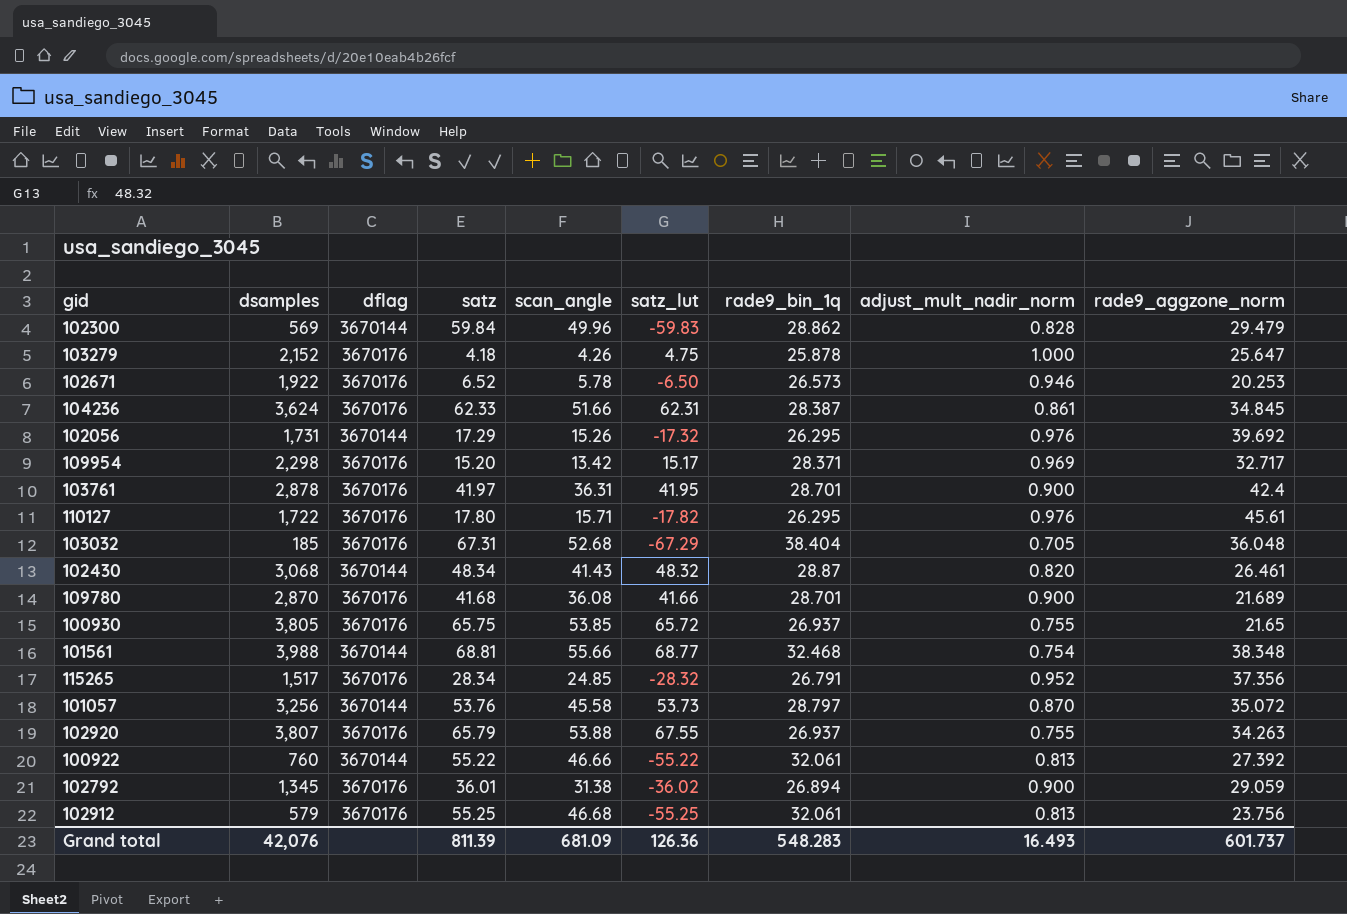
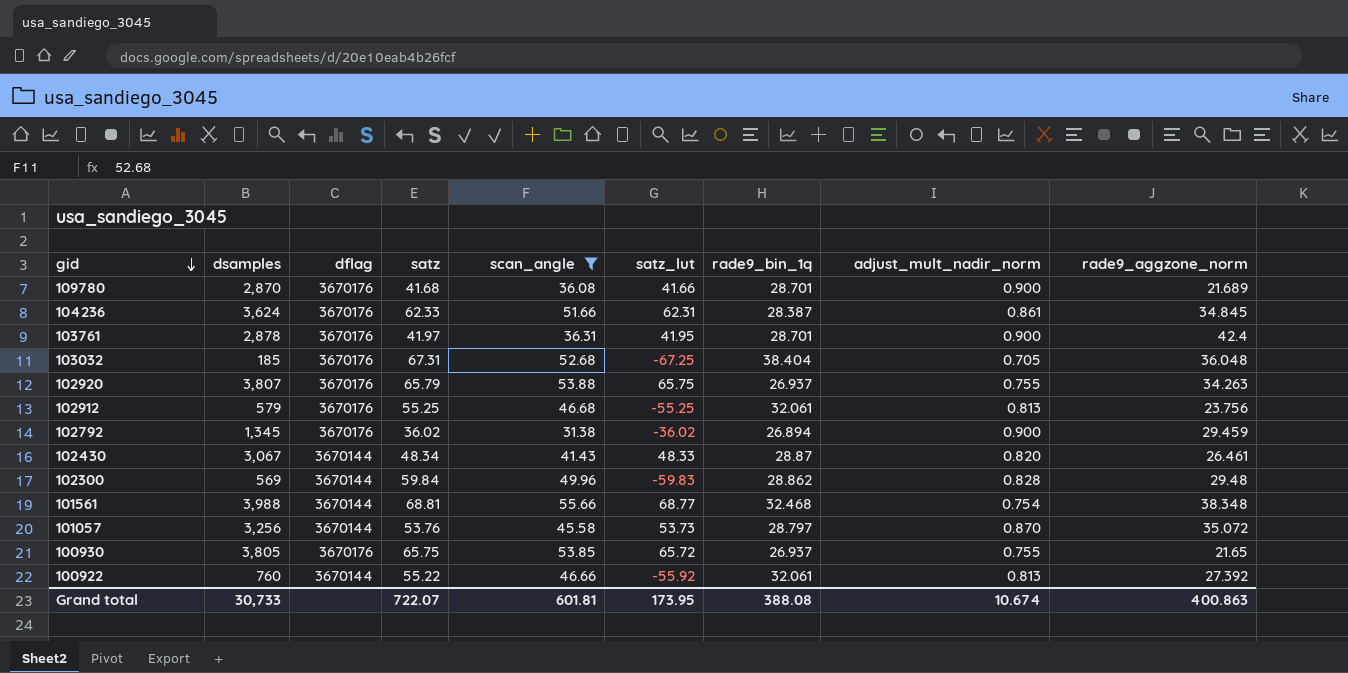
filter: none -> scan_angle >= 31.38
row order: none -> gid descending
103032 | satz_lut: -67.29 -> -67.25
102920 | satz_lut: 67.55 -> 65.75
102792 | satz: 36.01 -> 36.02
102792 | rade9_aggzone_norm: 29.059 -> 29.459
102430 | dsamples: 3,068 -> 3,067
102430 | satz_lut: 48.32 -> 48.33
102300 | rade9_aggzone_norm: 29.479 -> 29.48
100922 | satz_lut: -55.22 -> -55.92
Grand total | dsamples: 42,076 -> 30,733
Grand total | satz: 811.39 -> 722.07
Grand total | scan_angle: 681.09 -> 601.81
Grand total | satz_lut: 126.36 -> 173.95
Grand total | rade9_bin_1q: 548.283 -> 388.08
Grand total | adjust_mult_nadir_norm: 16.493 -> 10.674
Grand total | rade9_aggzone_norm: 601.737 -> 400.863

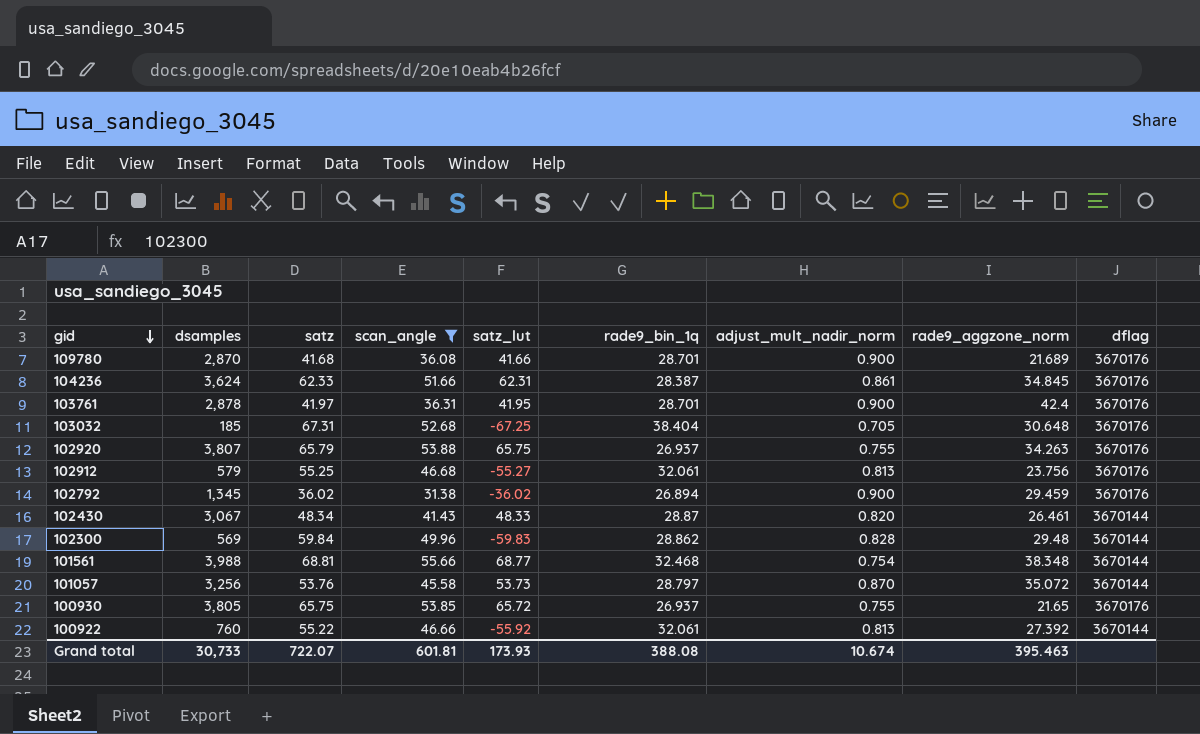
column dflag | position: 3 -> 9
103032 | rade9_aggzone_norm: 36.048 -> 30.648
102912 | satz_lut: -55.25 -> -55.27
Grand total | satz_lut: 173.95 -> 173.93
Grand total | rade9_aggzone_norm: 400.863 -> 395.463

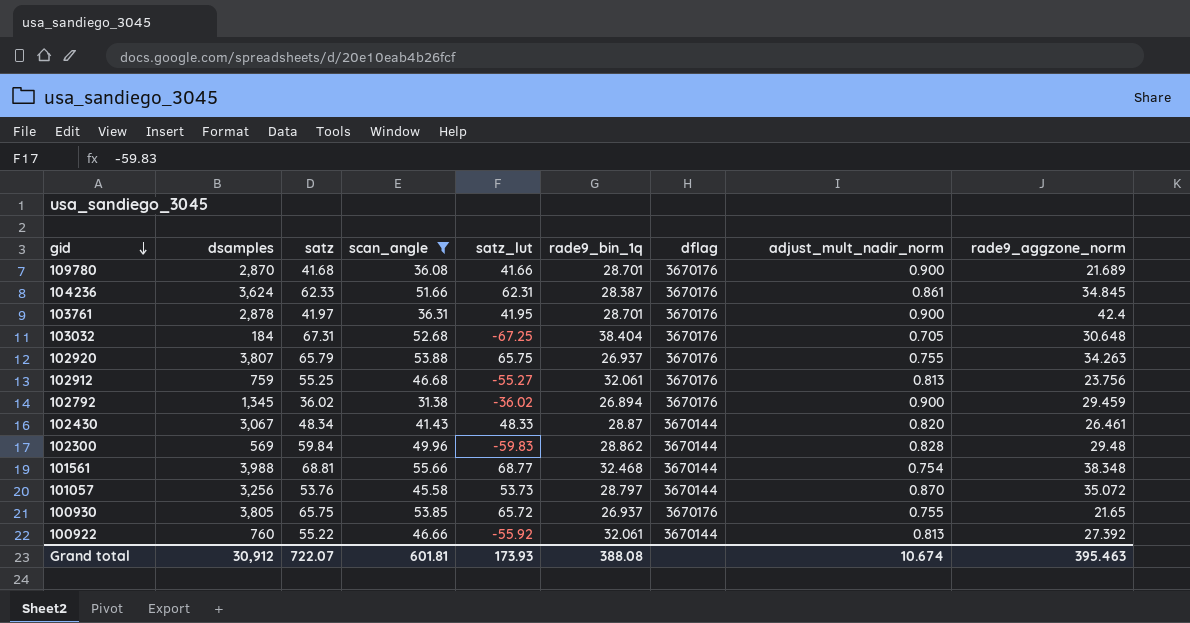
column dflag | position: 9 -> 7
103032 | dsamples: 185 -> 184
102912 | dsamples: 579 -> 759
Grand total | dsamples: 30,733 -> 30,912

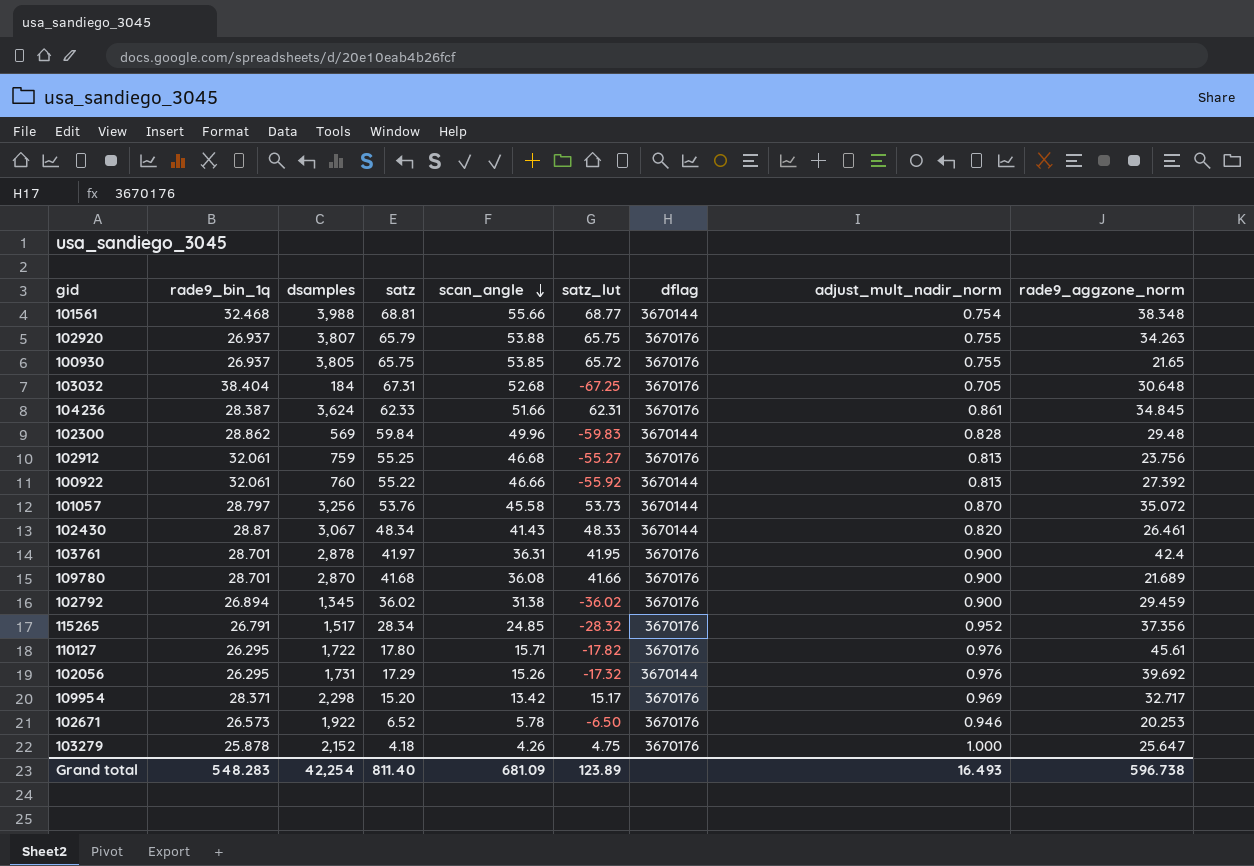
filter: scan_angle >= 31.38 -> none
row order: gid descending -> scan_angle descending
column rade9_bin_1q | position: 6 -> 2
Grand total | rade9_bin_1q: 388.08 -> 548.283
Grand total | dsamples: 30,912 -> 42,254
Grand total | satz: 722.07 -> 811.40
Grand total | scan_angle: 601.81 -> 681.09
Grand total | satz_lut: 173.93 -> 123.89
Grand total | adjust_mult_nadir_norm: 10.674 -> 16.493
Grand total | rade9_aggzone_norm: 395.463 -> 596.738

